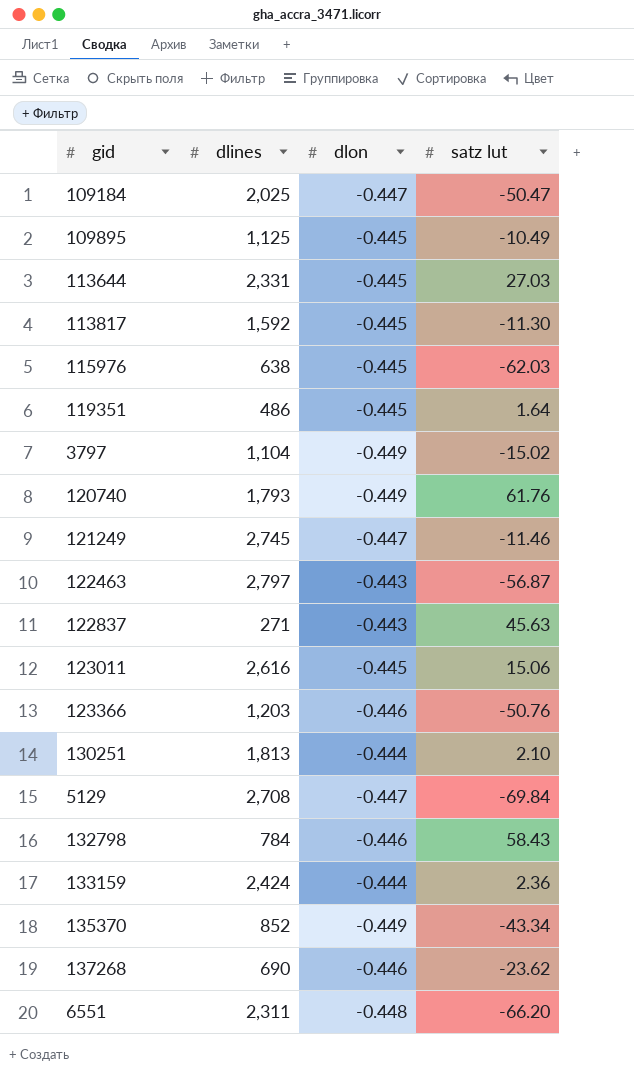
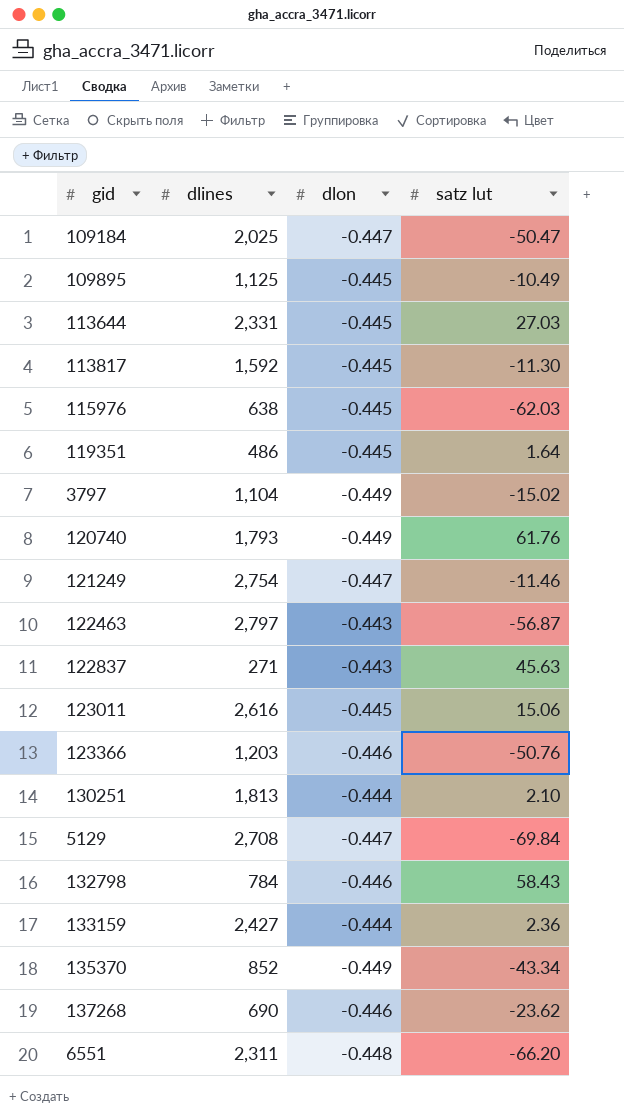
121249 | dlines: 2,745 -> 2,754
133159 | dlines: 2,424 -> 2,427

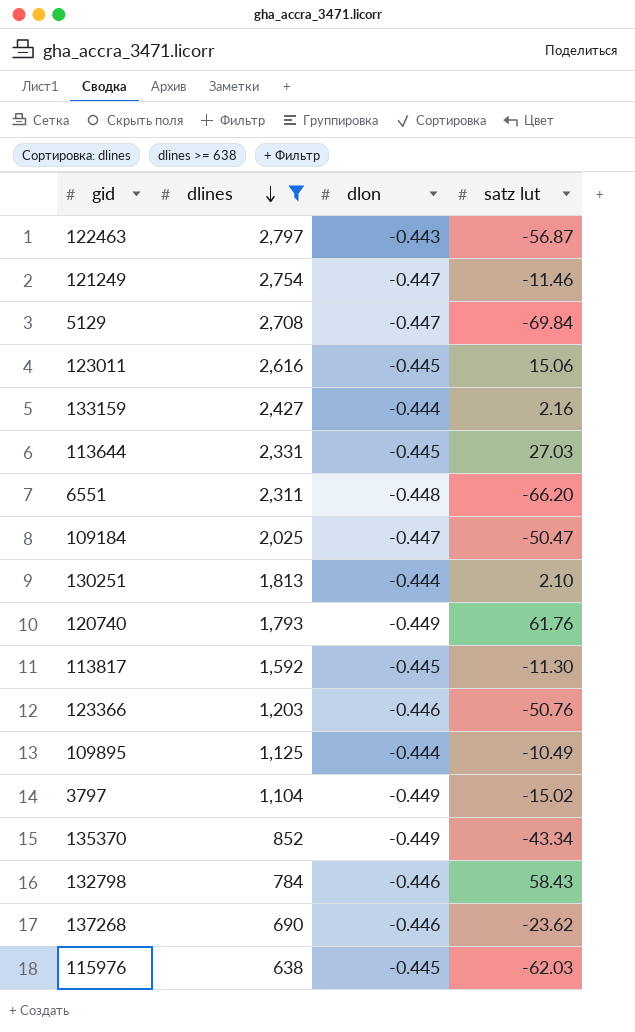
filter: none -> dlines >= 638
row order: none -> dlines descending
133159 | satz lut: 2.36 -> 2.16
109895 | dlon: -0.445 -> -0.444

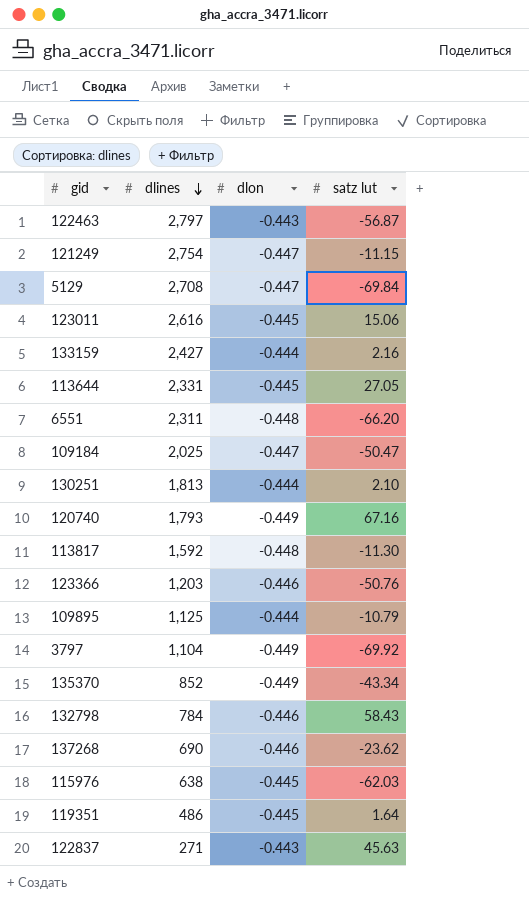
filter: dlines >= 638 -> none
121249 | satz lut: -11.46 -> -11.15
113644 | satz lut: 27.03 -> 27.05
120740 | satz lut: 61.76 -> 67.16
113817 | dlon: -0.445 -> -0.448
109895 | satz lut: -10.49 -> -10.79
3797 | satz lut: -15.02 -> -69.92

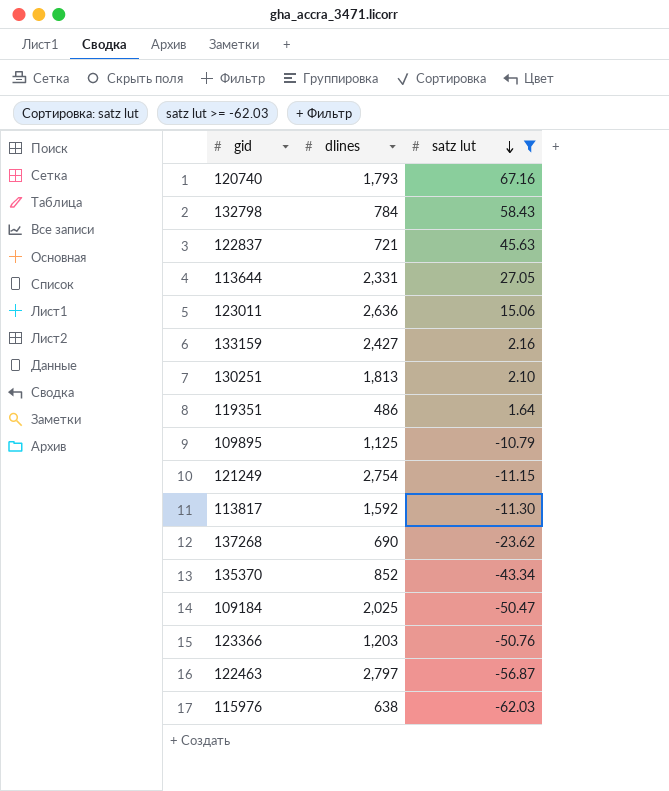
filter: none -> satz lut >= -62.03
row order: dlines descending -> satz lut descending
column dlon | position: 3 -> none
122837 | dlines: 271 -> 721
123011 | dlines: 2,616 -> 2,636

